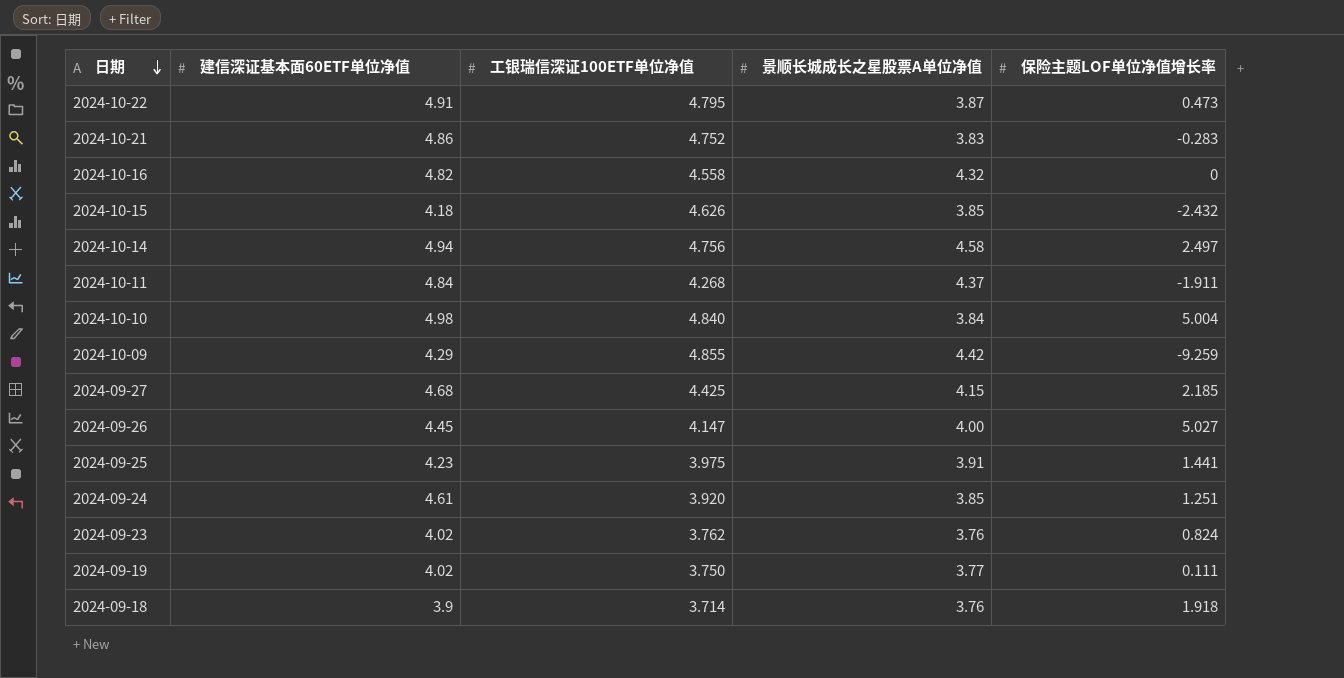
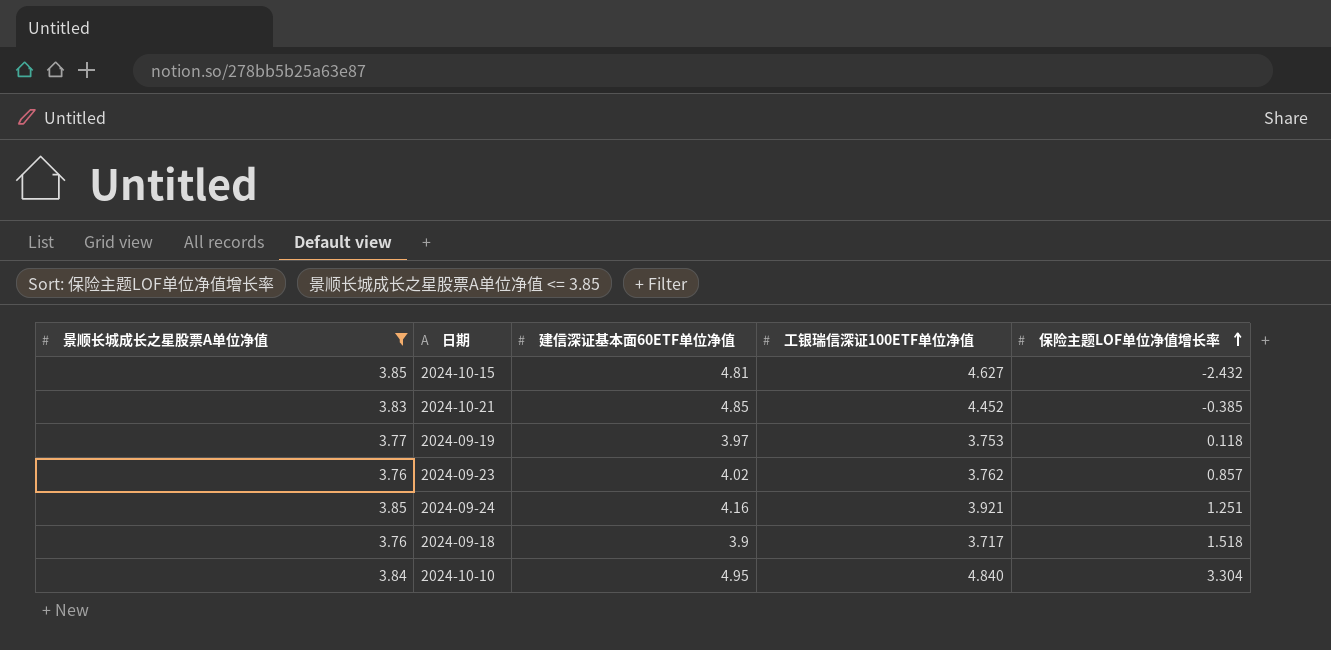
filter: none -> 景顺长城成长之星股票A单位净值 <= 3.85
row order: 日期 descending -> 保险主题LOF单位净值增长率 ascending
column 景顺长城成长之星股票A单位净值 | position: 4 -> 1
2024-10-15 | 建信深证基本面60ETF单位净值: 4.18 -> 4.81
2024-10-15 | 工银瑞信深证100ETF单位净值: 4.626 -> 4.627
2024-10-21 | 建信深证基本面60ETF单位净值: 4.86 -> 4.85
2024-10-21 | 工银瑞信深证100ETF单位净值: 4.752 -> 4.452
2024-10-21 | 保险主题LOF单位净值增长率: -0.283 -> -0.385
2024-09-19 | 建信深证基本面60ETF单位净值: 4.02 -> 3.97
2024-09-19 | 工银瑞信深证100ETF单位净值: 3.750 -> 3.753
2024-09-19 | 保险主题LOF单位净值增长率: 0.111 -> 0.118
2024-09-23 | 保险主题LOF单位净值增长率: 0.824 -> 0.857
2024-09-24 | 建信深证基本面60ETF单位净值: 4.61 -> 4.16
2024-09-24 | 工银瑞信深证100ETF单位净值: 3.920 -> 3.921
2024-09-18 | 工银瑞信深证100ETF单位净值: 3.714 -> 3.717
2024-09-18 | 保险主题LOF单位净值增长率: 1.918 -> 1.518
2024-10-10 | 建信深证基本面60ETF单位净值: 4.98 -> 4.95
2024-10-10 | 保险主题LOF单位净值增长率: 5.004 -> 3.304

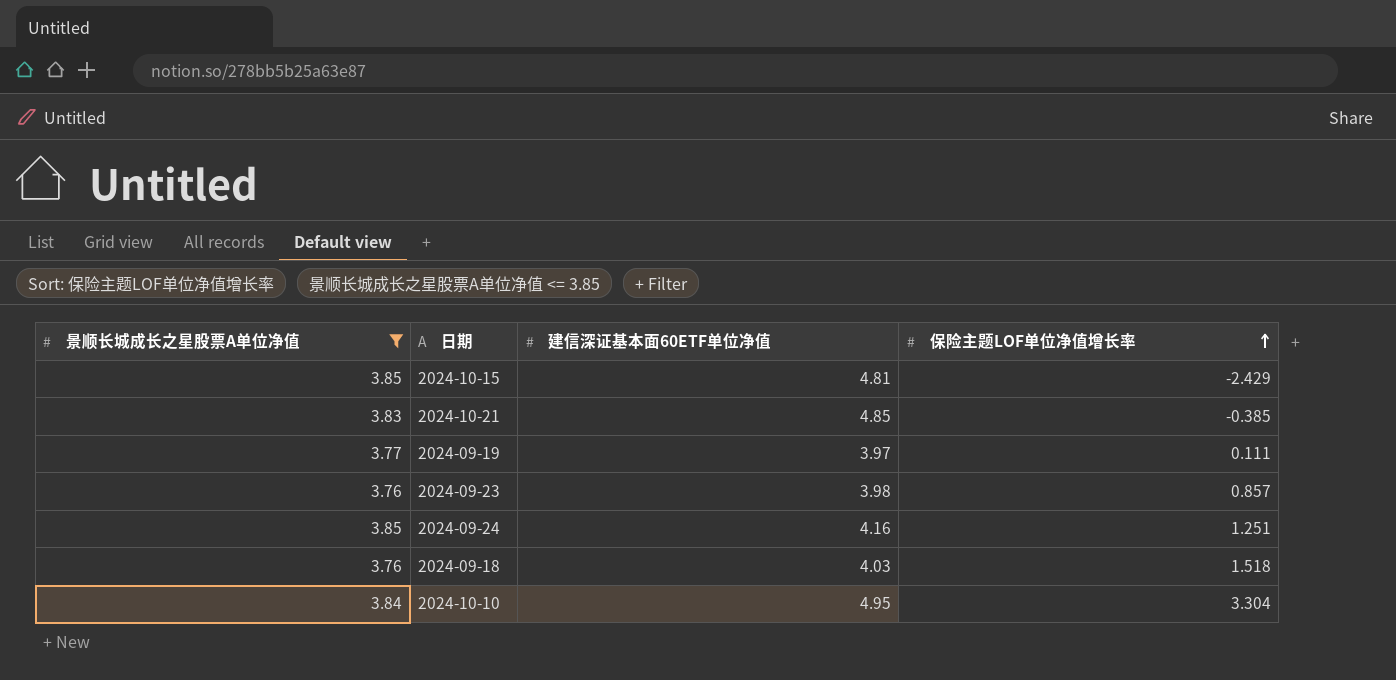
column 工银瑞信深证100ETF单位净值 | position: 4 -> none
2024-10-15 | 保险主题LOF单位净值增长率: -2.432 -> -2.429
2024-09-19 | 保险主题LOF单位净值增长率: 0.118 -> 0.111
2024-09-23 | 建信深证基本面60ETF单位净值: 4.02 -> 3.98
2024-09-18 | 建信深证基本面60ETF单位净值: 3.9 -> 4.03

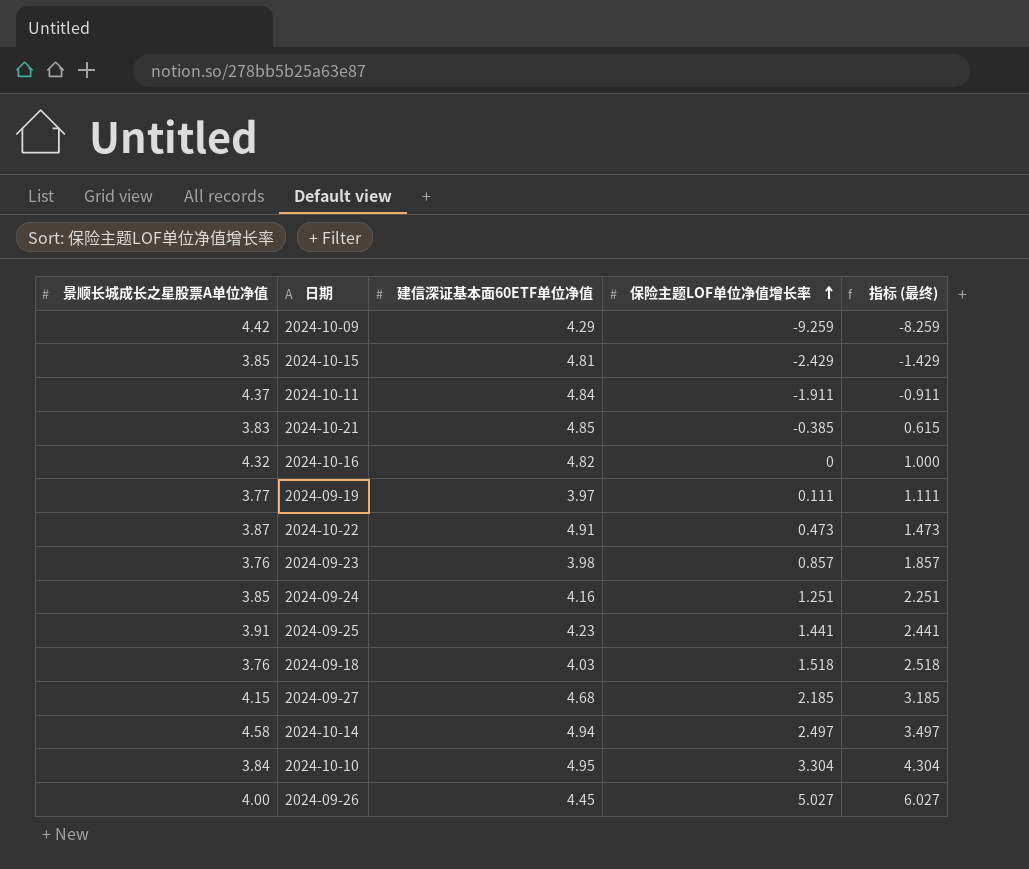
filter: 景顺长城成长之星股票A单位净值 <= 3.85 -> none
column 指标 (最终) | formula: none -> [保险主题LOF单位净值增长率] + 1

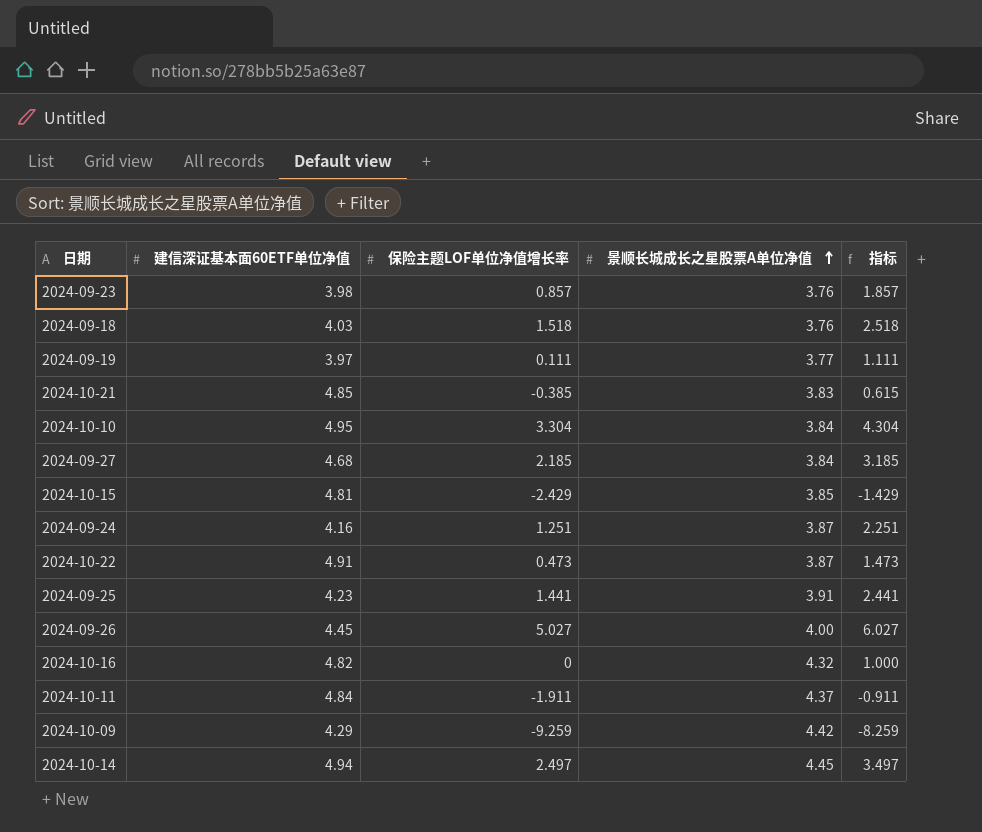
row order: 保险主题LOF单位净值增长率 ascending -> 景顺长城成长之星股票A单位净值 ascending
column 景顺长城成长之星股票A单位净值 | position: 1 -> 4
column name: 指标 (最终) -> 指标
2024-09-27 | 景顺长城成长之星股票A单位净值: 4.15 -> 3.84
2024-09-24 | 景顺长城成长之星股票A单位净值: 3.85 -> 3.87
2024-10-14 | 景顺长城成长之星股票A单位净值: 4.58 -> 4.45

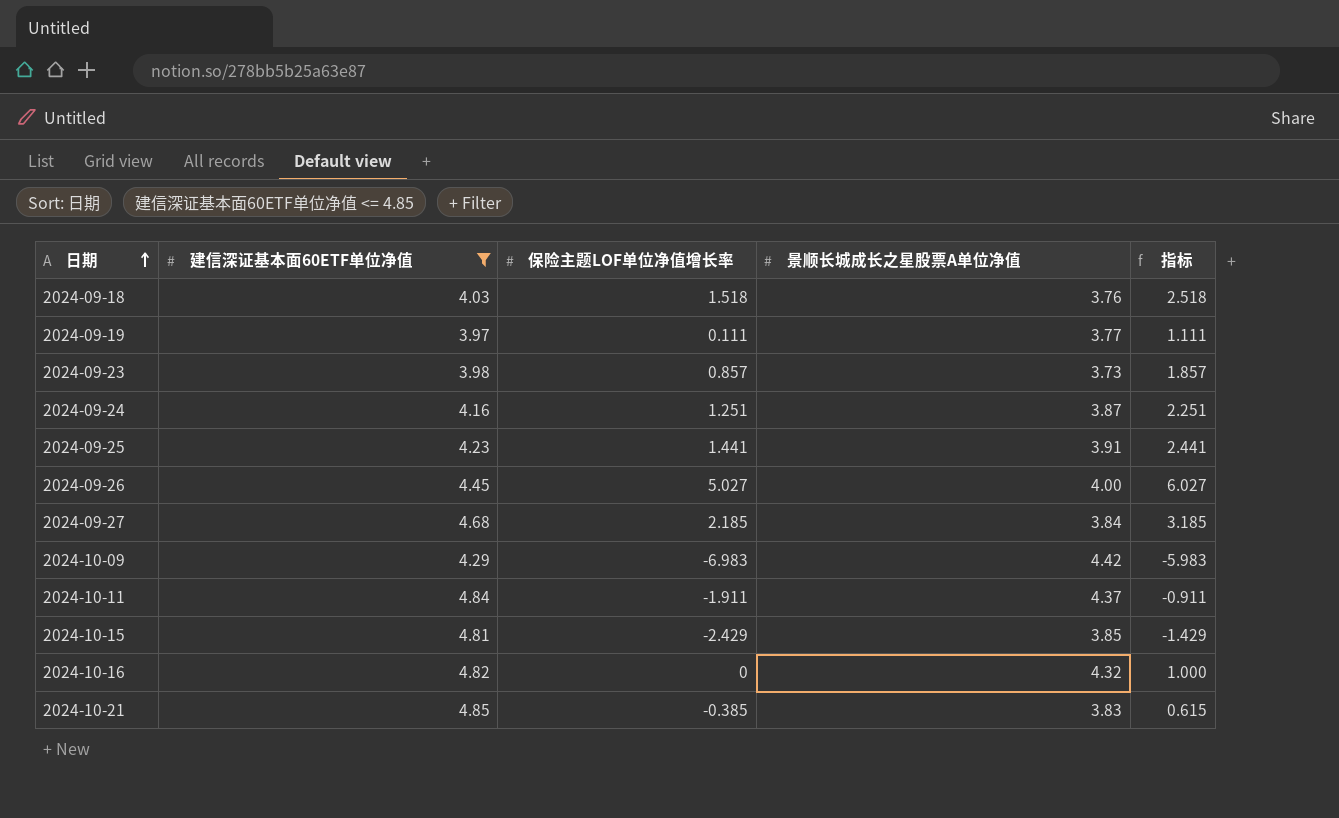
filter: none -> 建信深证基本面60ETF单位净值 <= 4.85
row order: 景顺长城成长之星股票A单位净值 ascending -> 日期 ascending
2024-09-23 | 景顺长城成长之星股票A单位净值: 3.76 -> 3.73
2024-10-09 | 保险主题LOF单位净值增长率: -9.259 -> -6.983
2024-10-09 | 指标: -8.259 -> -5.983

